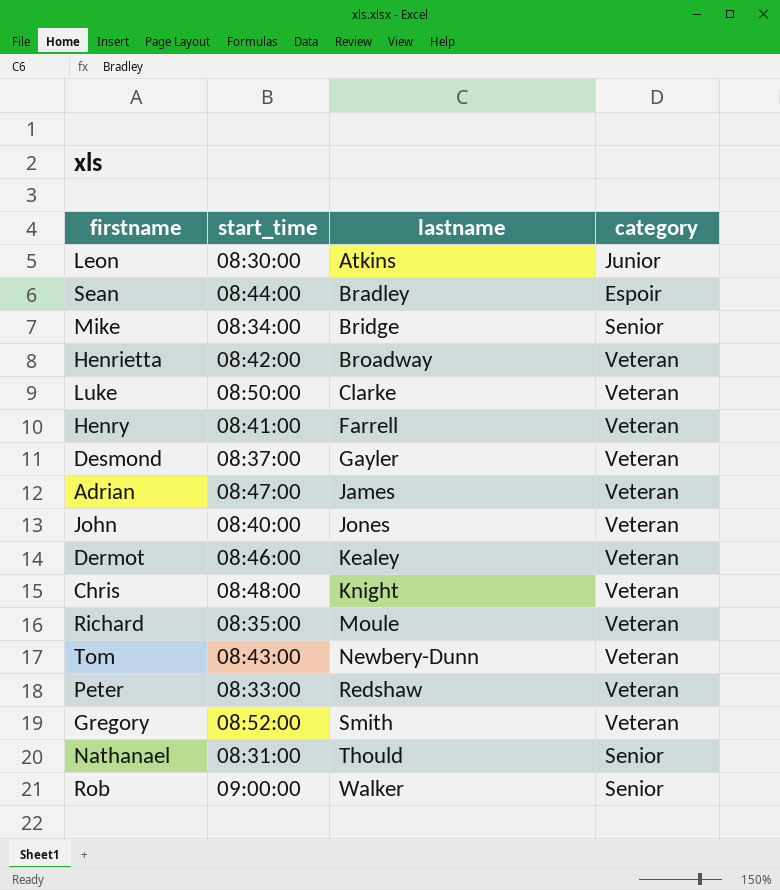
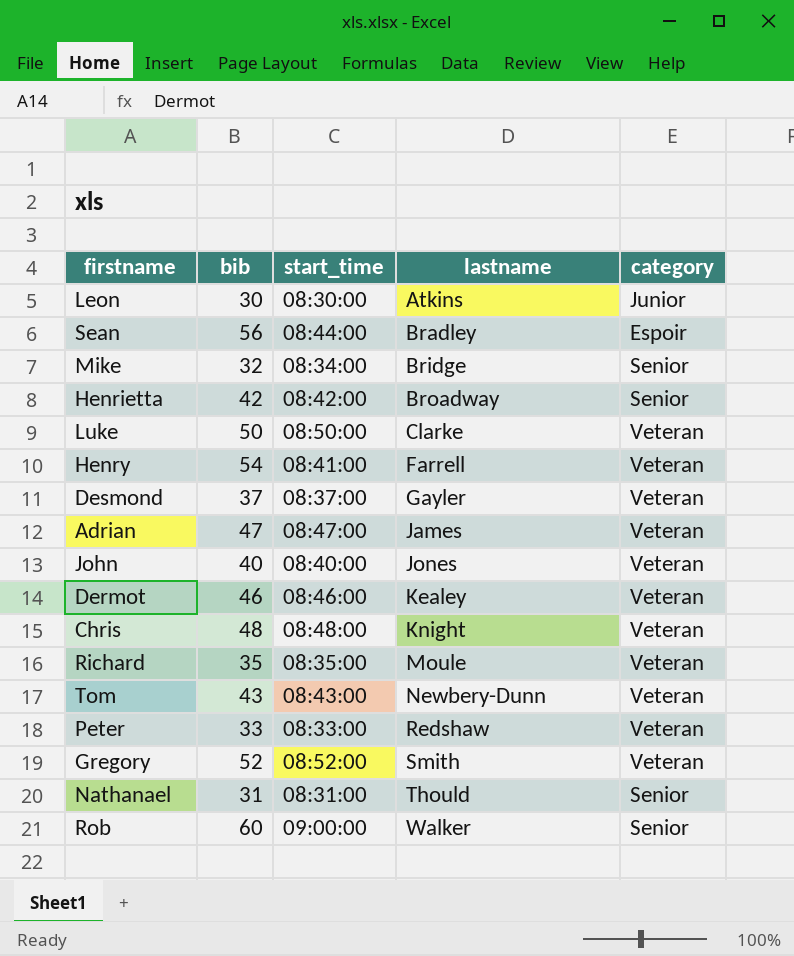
column bib | position: none -> 2
Henrietta | category: Veteran -> Senior

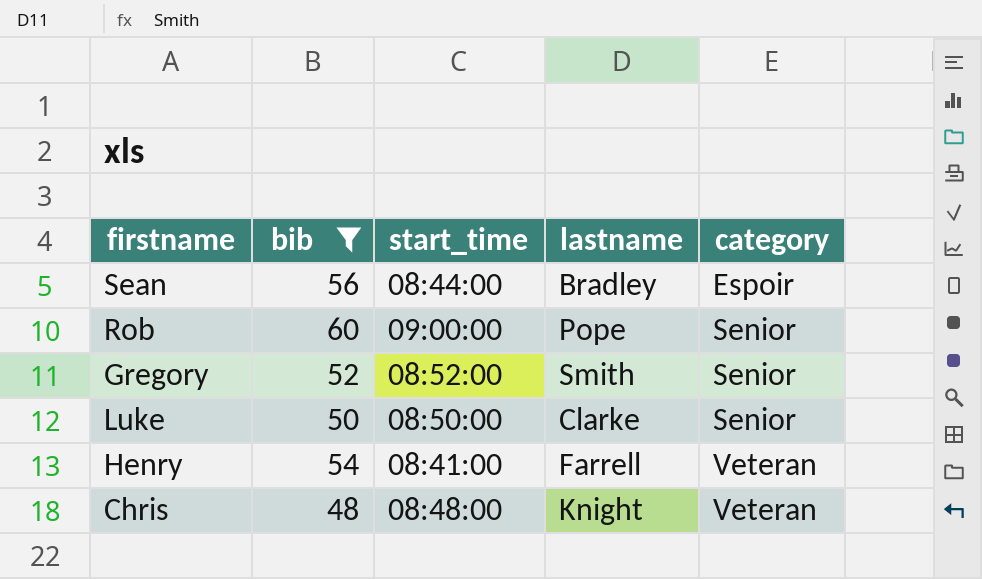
filter: none -> bib >= 48
row order: lastname ascending -> category ascending
Rob | lastname: Walker -> Pope
Gregory | category: Veteran -> Senior
Luke | category: Veteran -> Senior

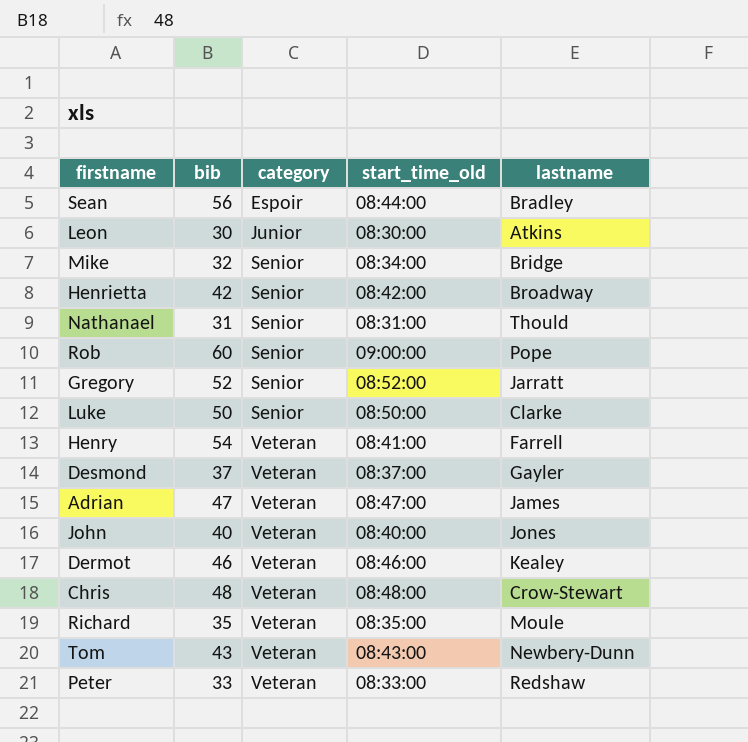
filter: bib >= 48 -> none
column category | position: 5 -> 3
column name: start_time -> start_time_old
Gregory | lastname: Smith -> Jarratt
Chris | lastname: Knight -> Crow-Stewart

